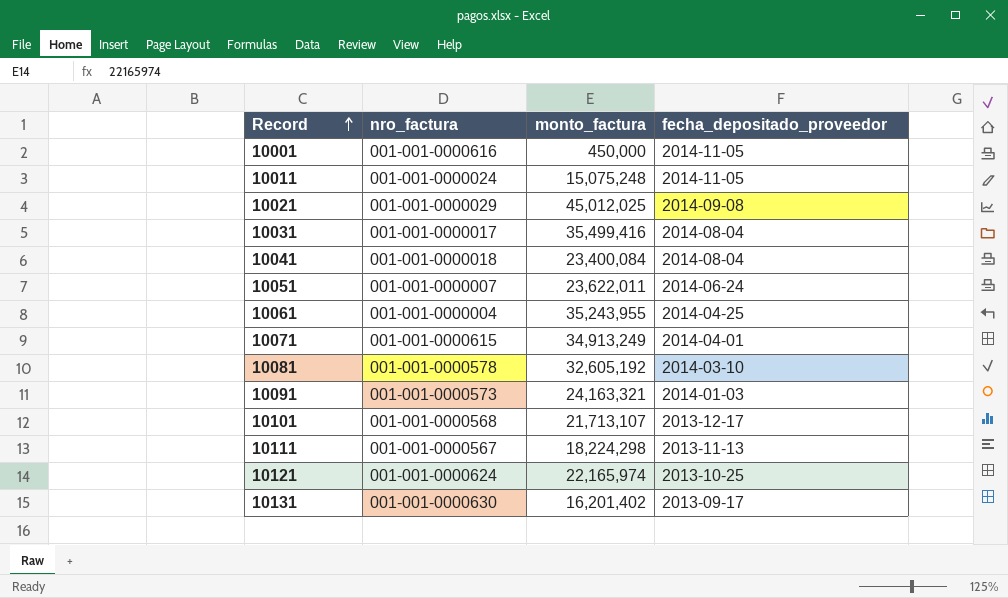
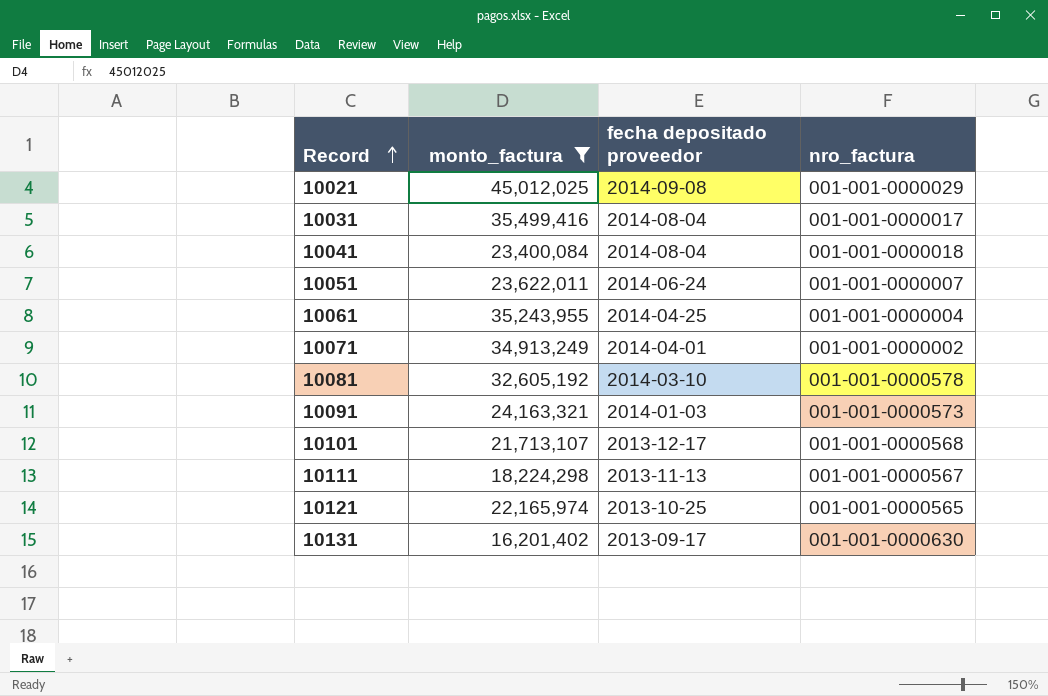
filter: none -> monto_factura >= 16,201,402
column name: fecha_depositado_proveedor -> fecha depositado proveedor
column nro_factura | position: 2 -> 4
10071 | nro_factura: 001-001-0000615 -> 001-001-0000002
10121 | nro_factura: 001-001-0000624 -> 001-001-0000565

